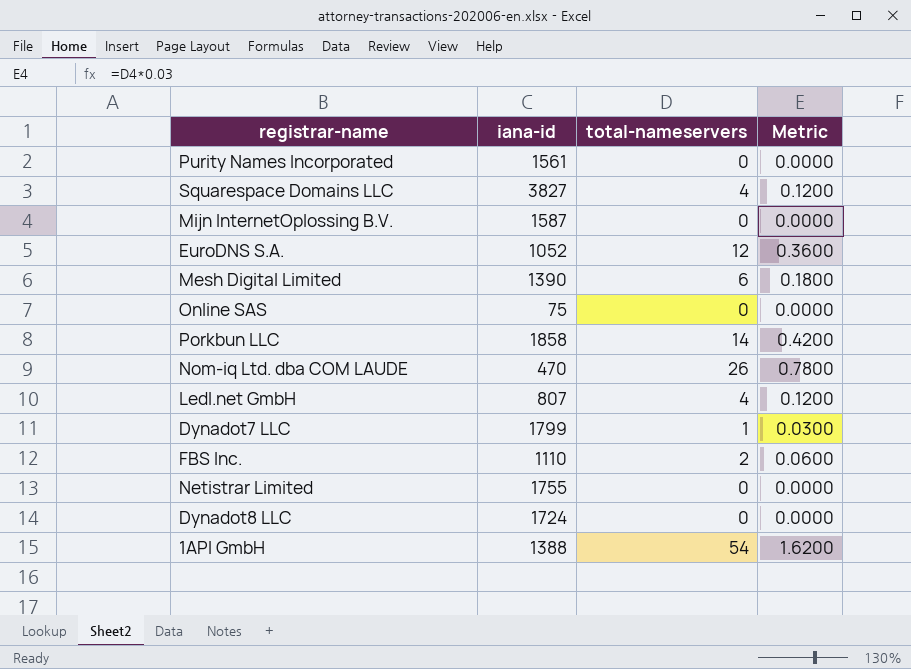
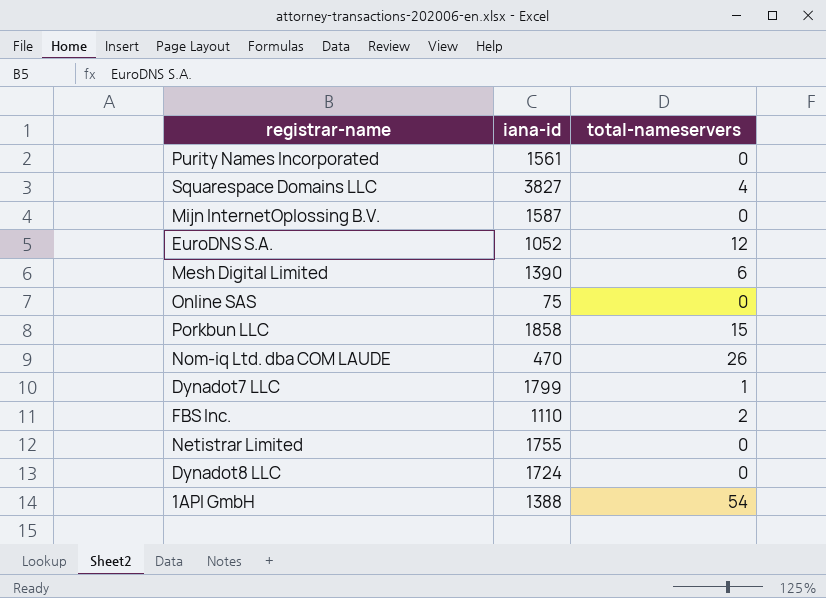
column Metric | formula: [total-nameservers] * 0.03 -> none
row Ledl.net GmbH: 807 | 4 | 0.1200 -> none
Porkbun LLC | total-nameservers: 14 -> 15

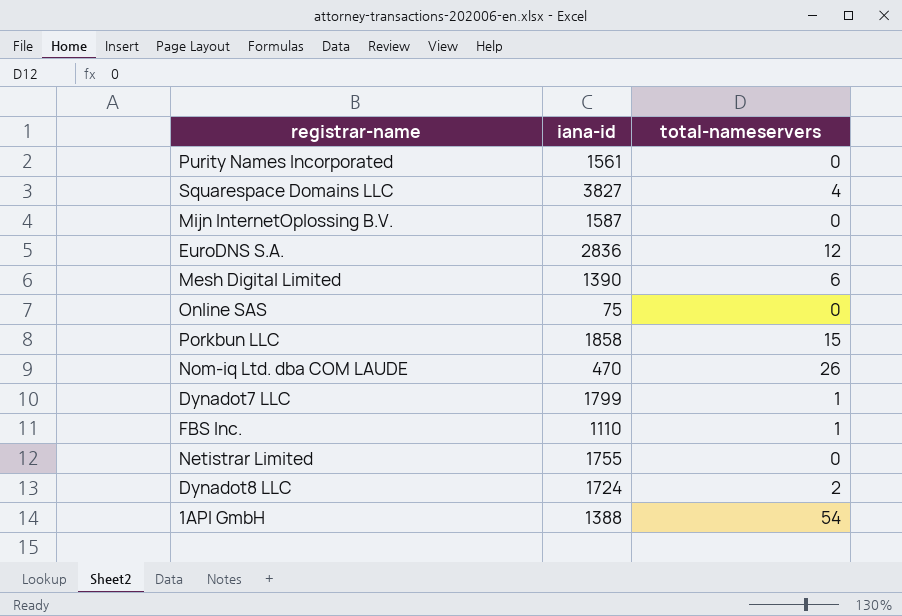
EuroDNS S.A. | iana-id: 1052 -> 2836
FBS Inc. | total-nameservers: 2 -> 1
Dynadot8 LLC | total-nameservers: 0 -> 2

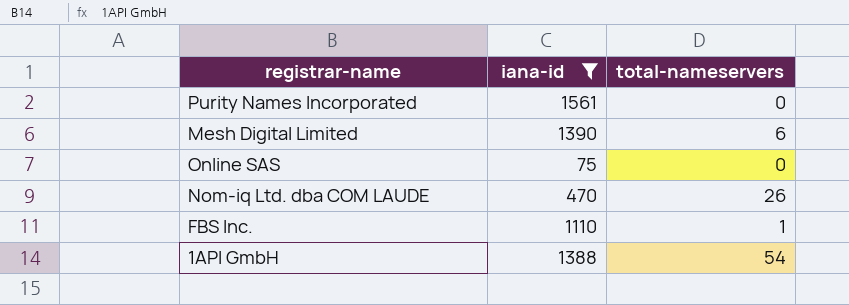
filter: none -> iana-id <= 1561

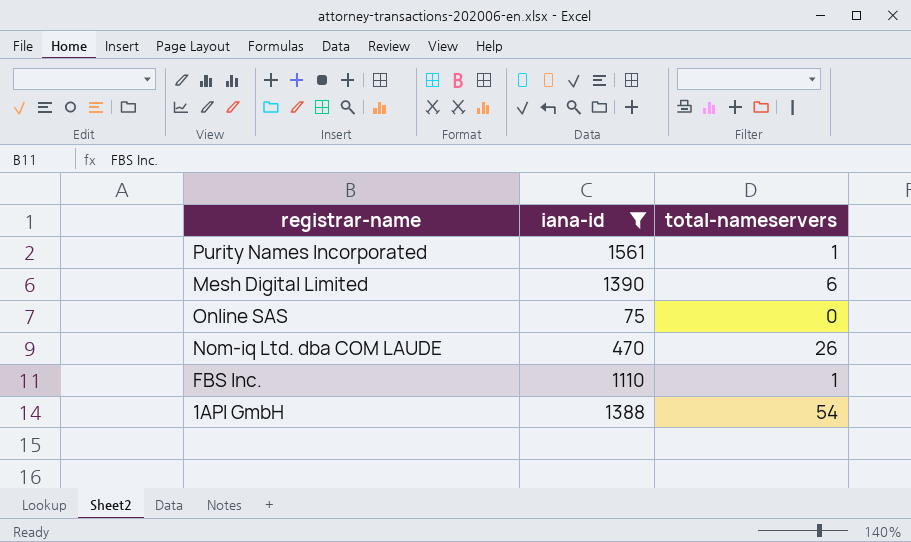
Purity Names Incorporated | total-nameservers: 0 -> 1

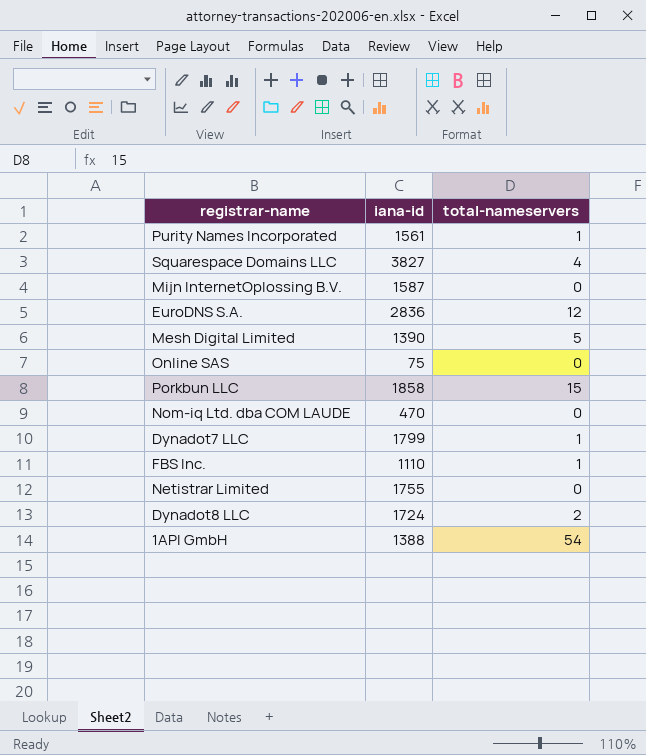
filter: iana-id <= 1561 -> none
Mesh Digital Limited | total-nameservers: 6 -> 5
Nom-iq Ltd. dba COM LAUDE | total-nameservers: 26 -> 0

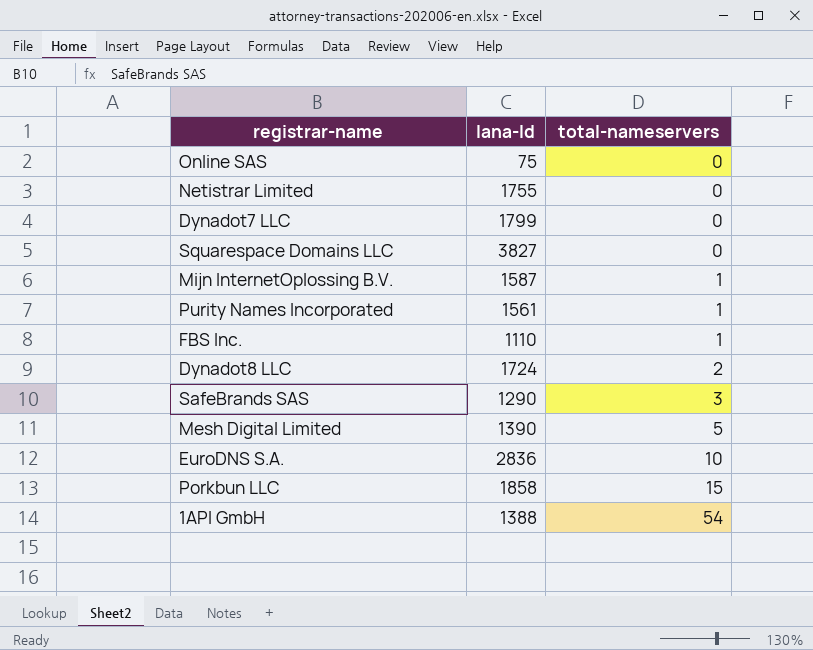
row order: none -> total-nameservers ascending
column name: iana-id -> Iana-Id
row Nom-iq Ltd. dba COM LAUDE: 470 | 0 -> none
Dynadot7 LLC | total-nameservers: 1 -> 0
Squarespace Domains LLC | total-nameservers: 4 -> 0
Mijn InternetOplossing B.V. | total-nameservers: 0 -> 1
row SafeBrands SAS: none -> 1290 | 3
EuroDNS S.A. | total-nameservers: 12 -> 10

